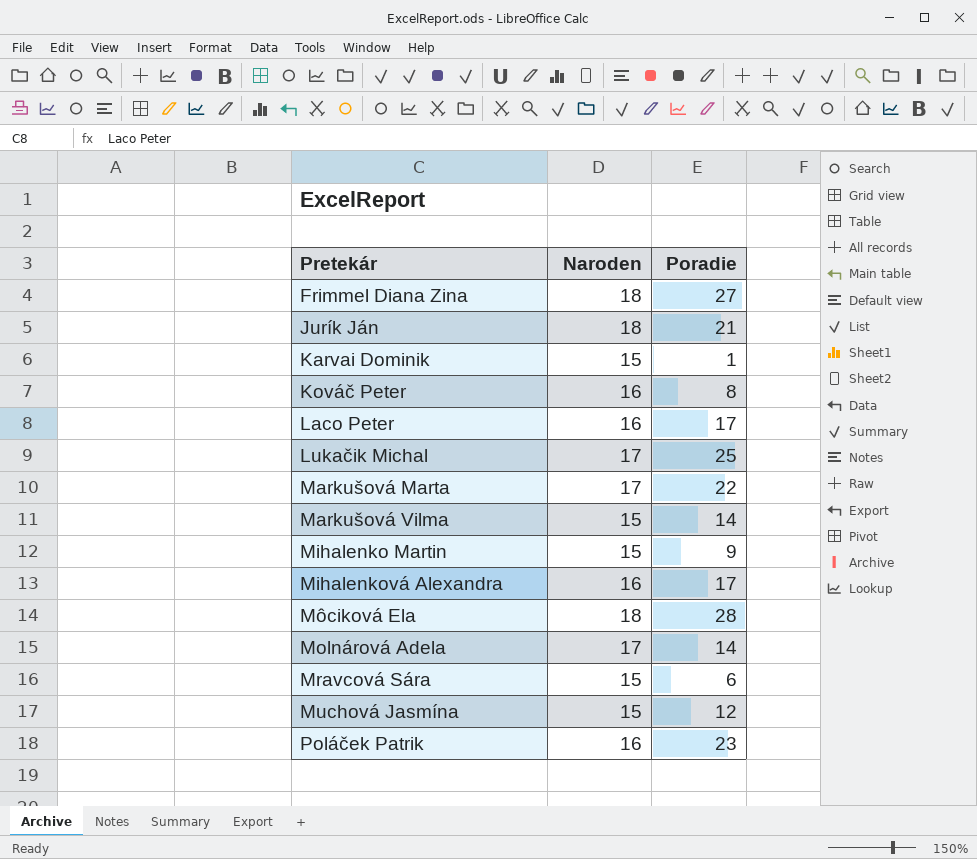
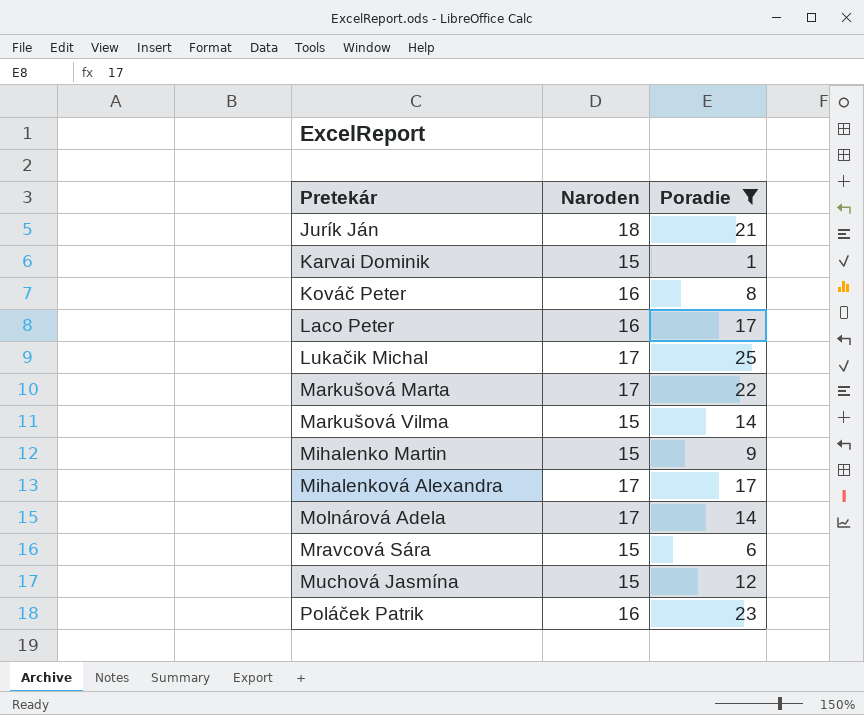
filter: none -> Poradie <= 25
Mihalenková Alexandra | Naroden: 16 -> 17

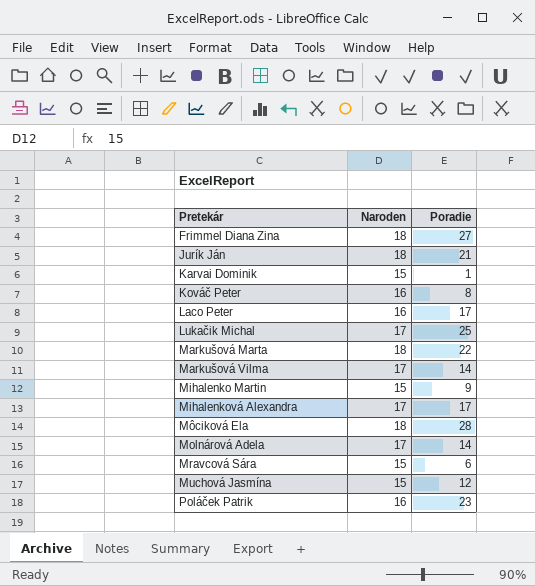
filter: Poradie <= 25 -> none
Markušová Marta | Naroden: 17 -> 18
Markušová Vilma | Naroden: 15 -> 17

